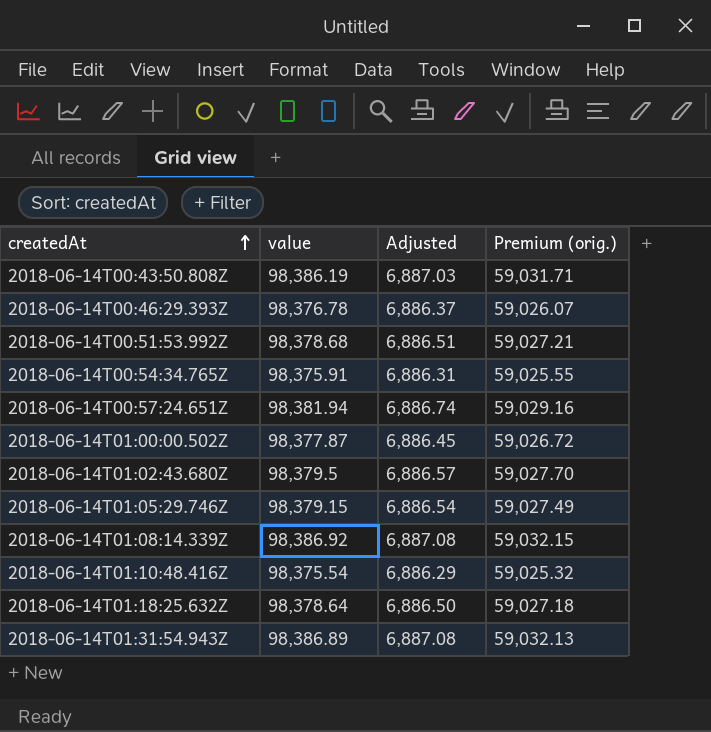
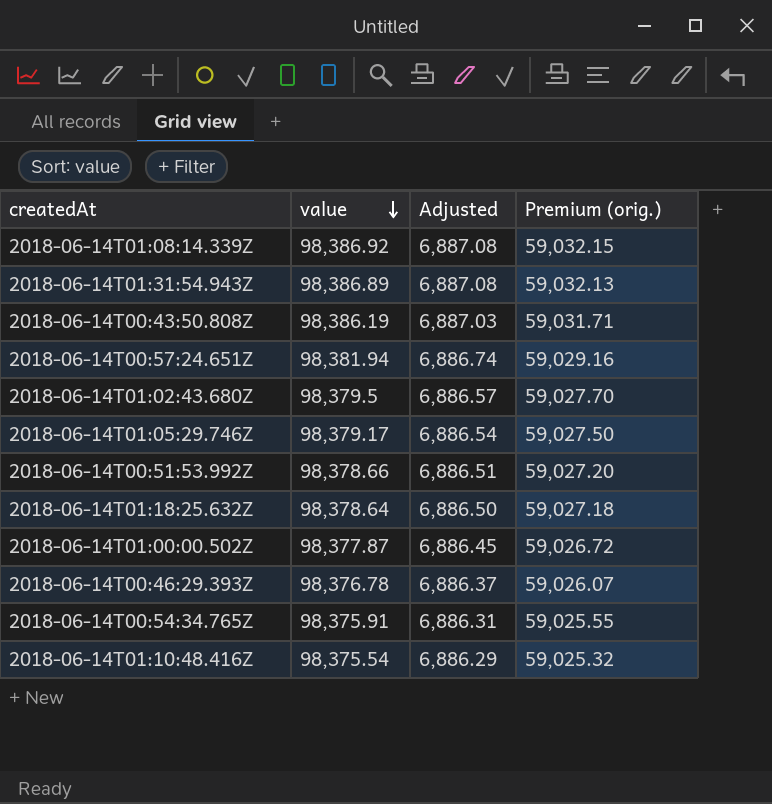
row order: createdAt ascending -> value descending
2018-06-14T01:05:29.746Z | value: 98,379.15 -> 98,379.17
2018-06-14T01:05:29.746Z | Premium (orig.): 59,027.49 -> 59,027.50
2018-06-14T00:51:53.992Z | value: 98,378.68 -> 98,378.66
2018-06-14T00:51:53.992Z | Premium (orig.): 59,027.21 -> 59,027.20

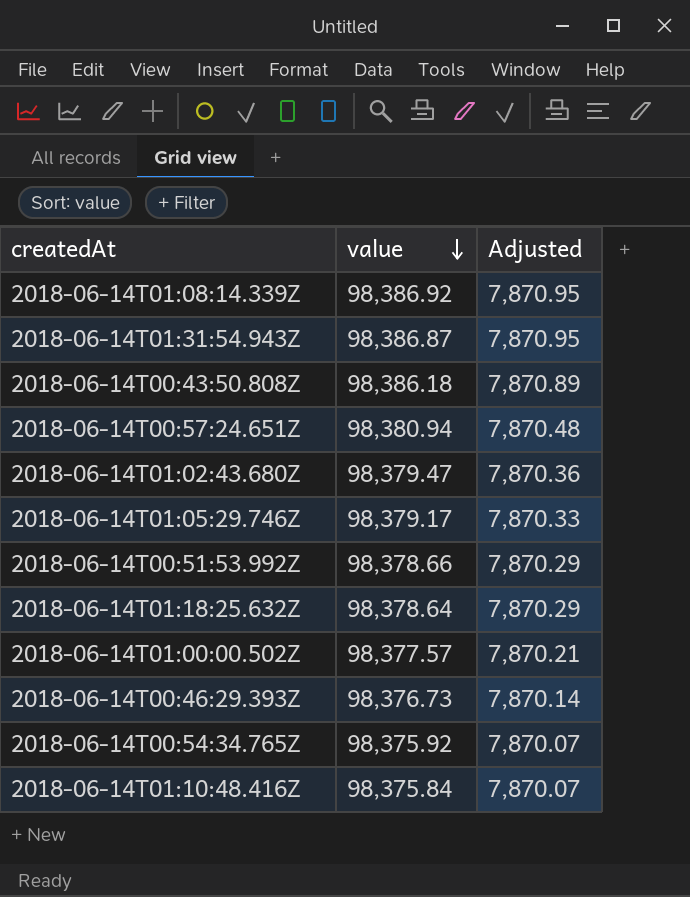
column Premium (orig.) | formula: [value] * 0.6 -> none
column Adjusted | formula: [value] * 0.07 -> [value] * 0.08
2018-06-14T01:31:54.943Z | value: 98,386.89 -> 98,386.87
2018-06-14T00:43:50.808Z | value: 98,386.19 -> 98,386.18
2018-06-14T00:57:24.651Z | value: 98,381.94 -> 98,380.94
2018-06-14T01:02:43.680Z | value: 98,379.5 -> 98,379.47
2018-06-14T01:00:00.502Z | value: 98,377.87 -> 98,377.57
2018-06-14T00:46:29.393Z | value: 98,376.78 -> 98,376.73
2018-06-14T00:54:34.765Z | value: 98,375.91 -> 98,375.92
2018-06-14T01:10:48.416Z | value: 98,375.54 -> 98,375.84

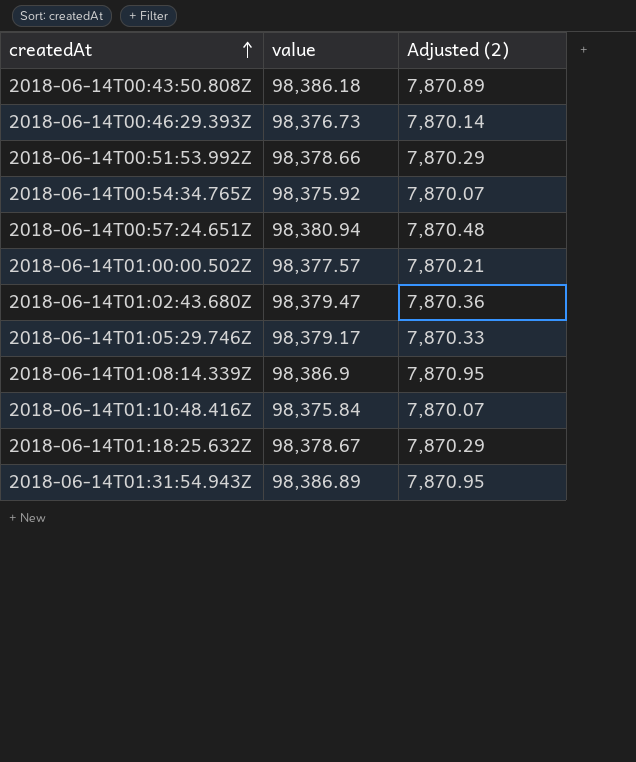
row order: value descending -> createdAt ascending
column name: Adjusted -> Adjusted (2)
2018-06-14T01:08:14.339Z | value: 98,386.92 -> 98,386.9
2018-06-14T01:18:25.632Z | value: 98,378.64 -> 98,378.67
2018-06-14T01:31:54.943Z | value: 98,386.87 -> 98,386.89

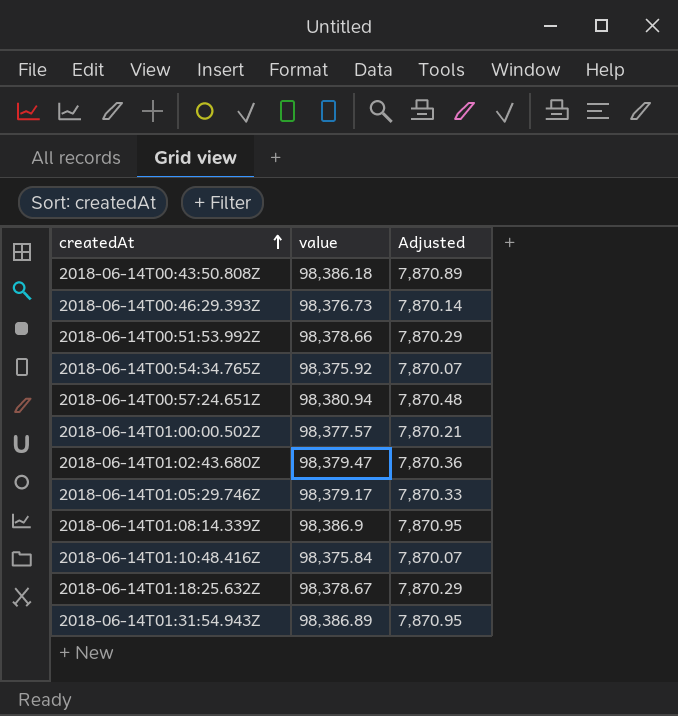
column name: Adjusted (2) -> Adjusted

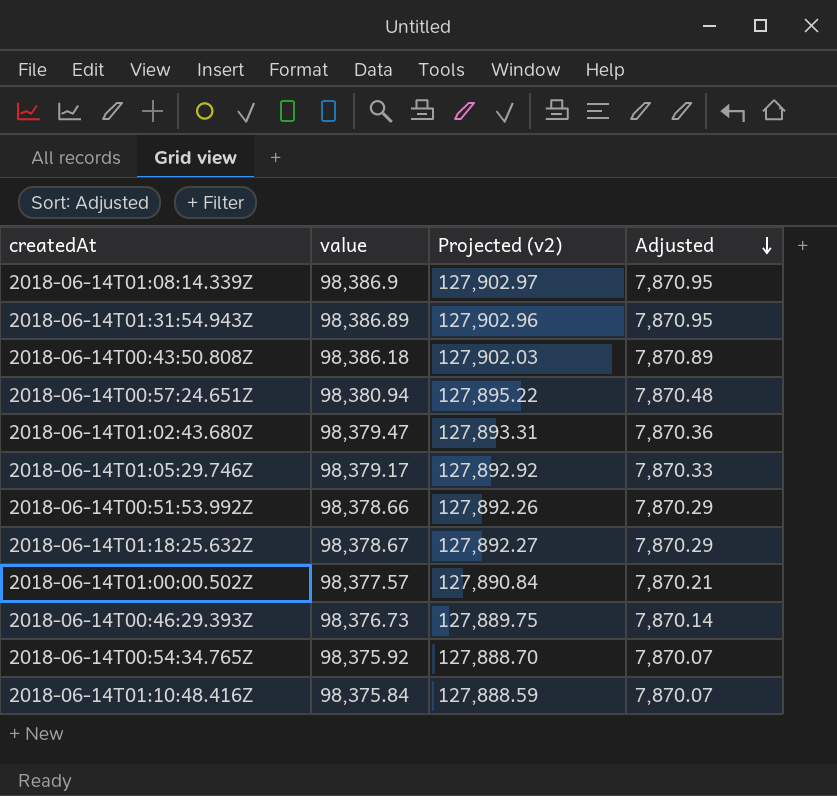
row order: createdAt ascending -> Adjusted descending
column Projected (v2) | formula: none -> [value] * 1.3

